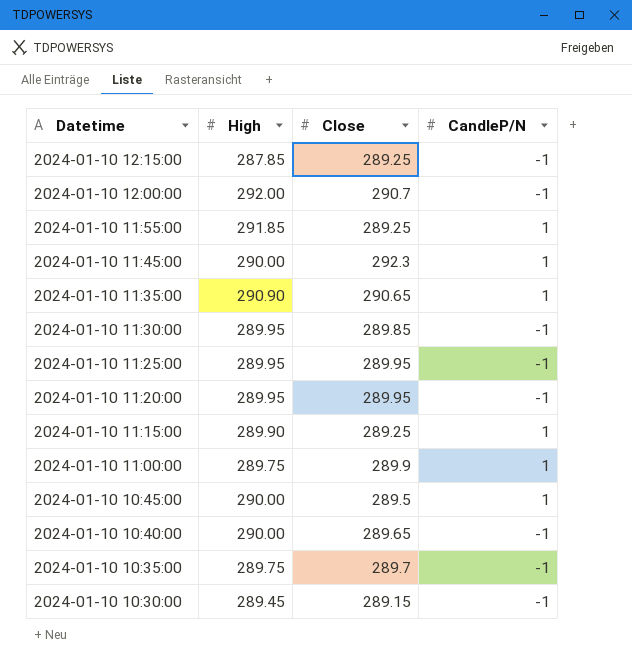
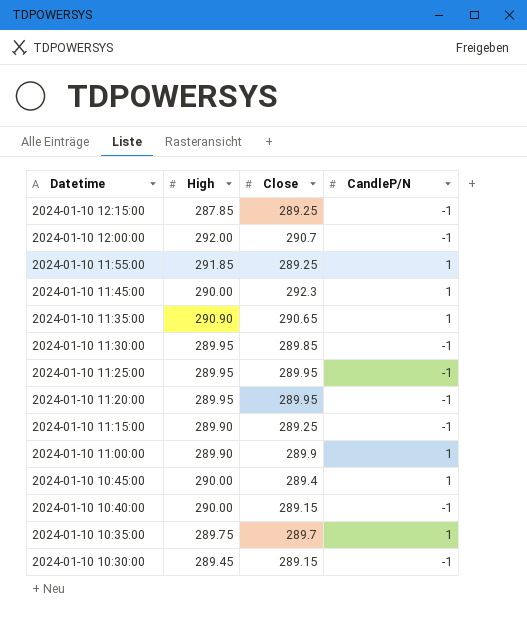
2024-01-10 11:15:00 | CandleP/N: 1 -> -1
2024-01-10 11:00:00 | High: 289.75 -> 289.90
2024-01-10 10:45:00 | Close: 289.5 -> 289.4
2024-01-10 10:40:00 | Close: 289.65 -> 289.15
2024-01-10 10:35:00 | CandleP/N: -1 -> 1

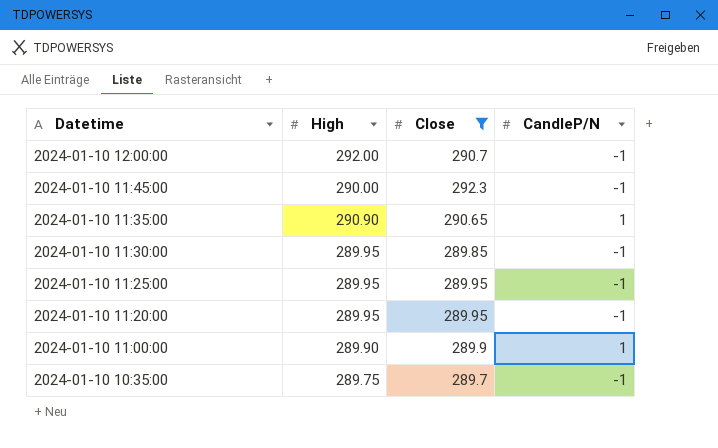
filter: none -> Close >= 289.7
2024-01-10 11:45:00 | CandleP/N: 1 -> -1
2024-01-10 10:35:00 | CandleP/N: 1 -> -1

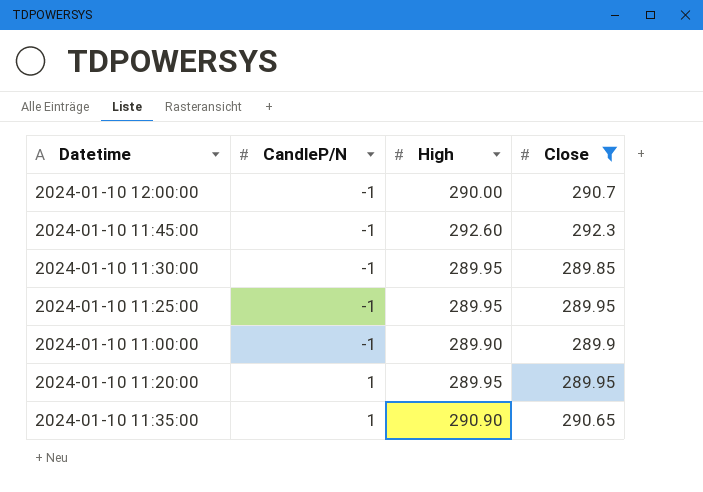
row order: Datetime descending -> CandleP/N ascending
column CandleP/N | position: 4 -> 2
row 2024-01-10 10:35:00: 289.75 | 289.7 | -1 -> none
2024-01-10 12:00:00 | High: 292.00 -> 290.00
2024-01-10 11:45:00 | High: 290.00 -> 292.60
2024-01-10 11:00:00 | CandleP/N: 1 -> -1
2024-01-10 11:20:00 | CandleP/N: -1 -> 1

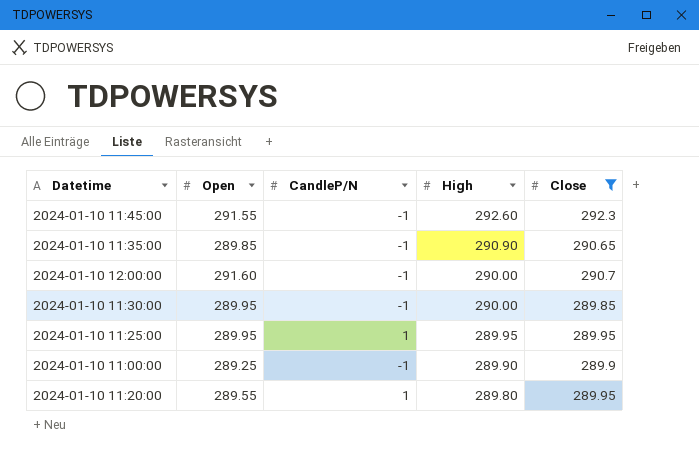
row order: CandleP/N ascending -> High descending
column Open | position: none -> 2
2024-01-10 11:35:00 | CandleP/N: 1 -> -1
2024-01-10 11:30:00 | High: 289.95 -> 290.00
2024-01-10 11:25:00 | CandleP/N: -1 -> 1
2024-01-10 11:20:00 | High: 289.95 -> 289.80

